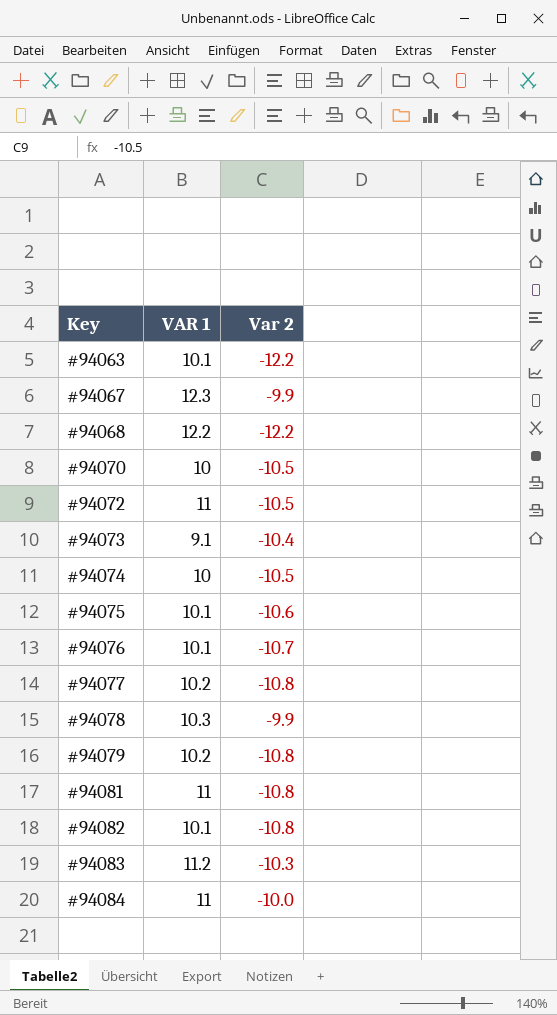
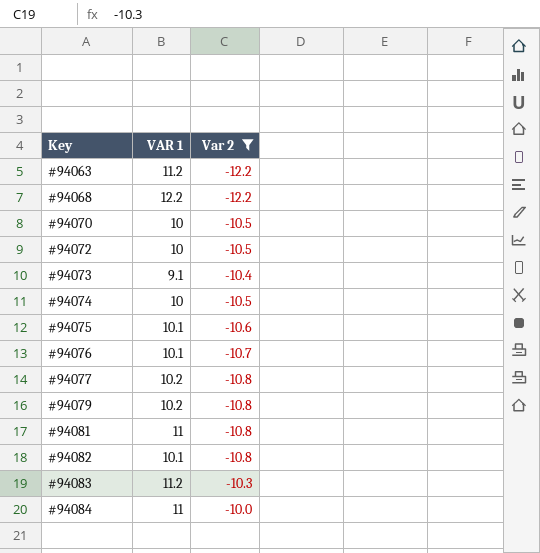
filter: none -> Var 2 != -9.9
#94063 | VAR 1: 10.1 -> 11.2
#94072 | VAR 1: 11 -> 10

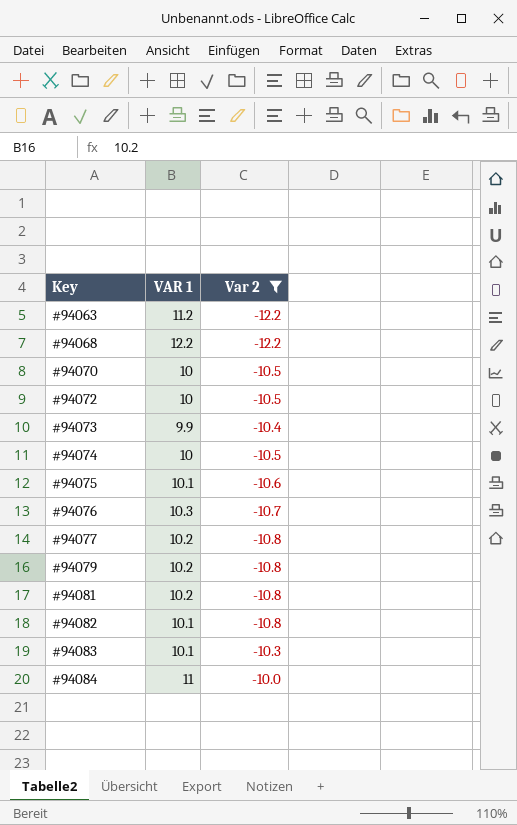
#94073 | VAR 1: 9.1 -> 9.9
#94076 | VAR 1: 10.1 -> 10.3
#94081 | VAR 1: 11 -> 10.2
#94083 | VAR 1: 11.2 -> 10.1

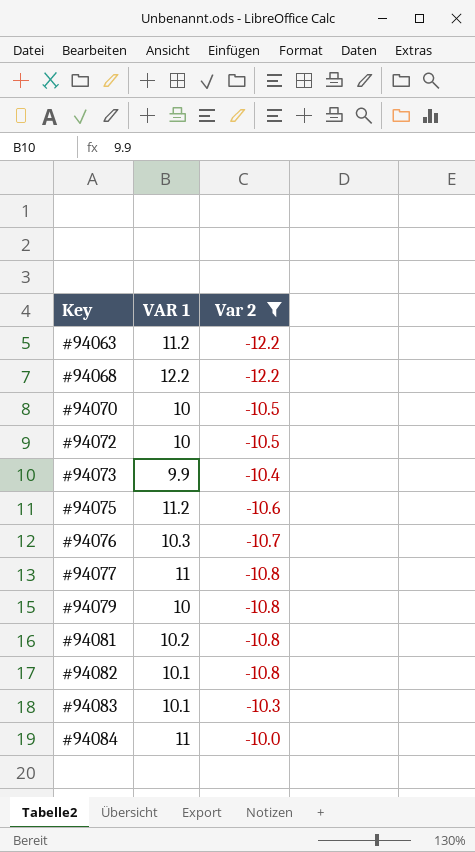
row #94074: 10 | -10.5 -> none
#94075 | VAR 1: 10.1 -> 11.2
#94077 | VAR 1: 10.2 -> 11
#94079 | VAR 1: 10.2 -> 10

